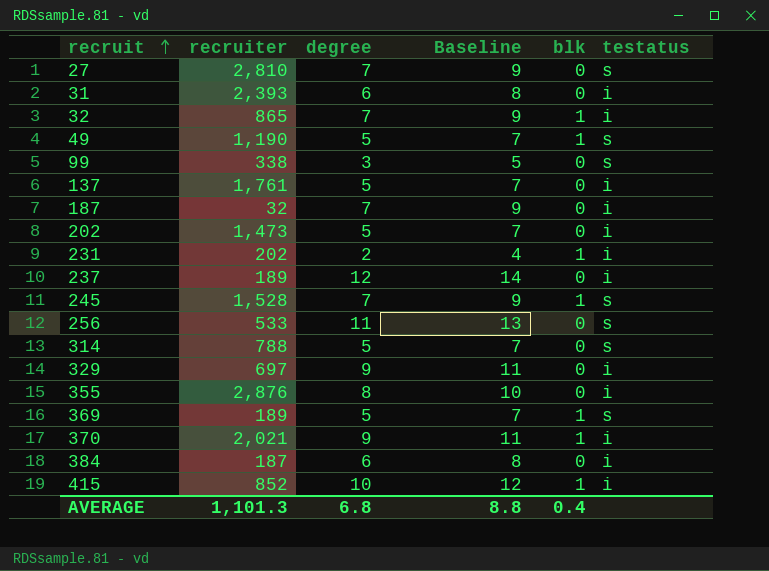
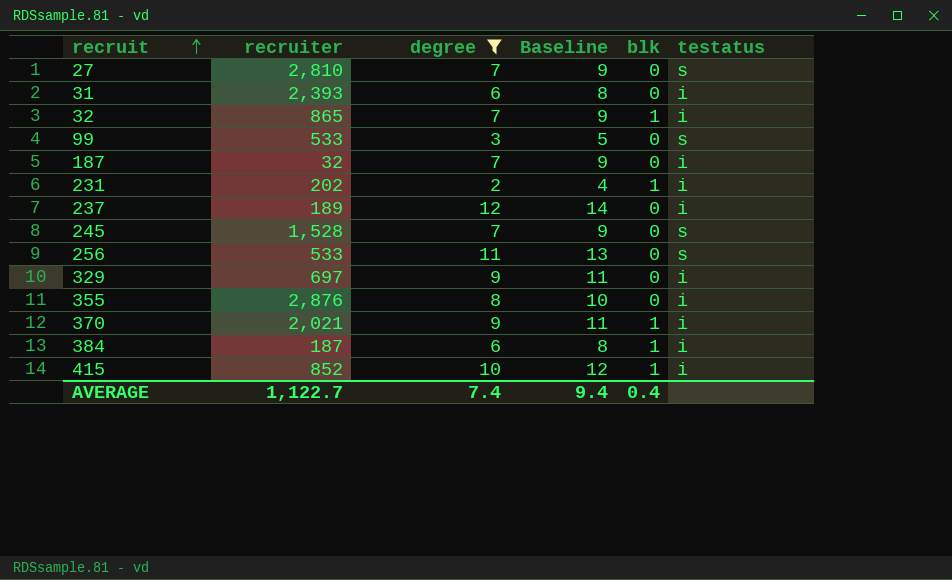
filter: none -> degree != 5
99 | recruiter: 338 -> 533
245 | blk: 1 -> 0
384 | blk: 0 -> 1
AVERAGE | recruiter: 1,101.3 -> 1,122.7
AVERAGE | degree: 6.8 -> 7.4
AVERAGE | Baseline: 8.8 -> 9.4

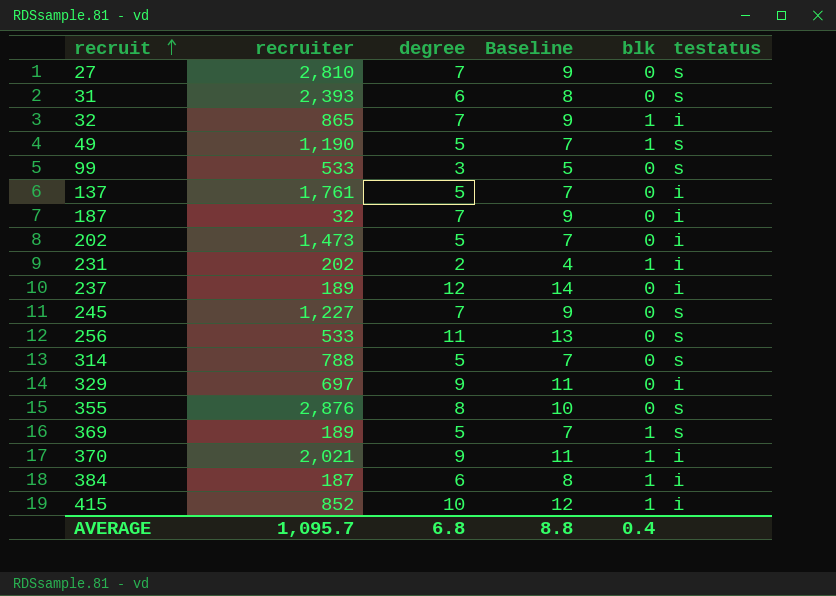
filter: degree != 5 -> none
31 | testatus: i -> s
245 | recruiter: 1,528 -> 1,227
355 | testatus: i -> s
AVERAGE | recruiter: 1,122.7 -> 1,095.7
AVERAGE | degree: 7.4 -> 6.8
AVERAGE | Baseline: 9.4 -> 8.8

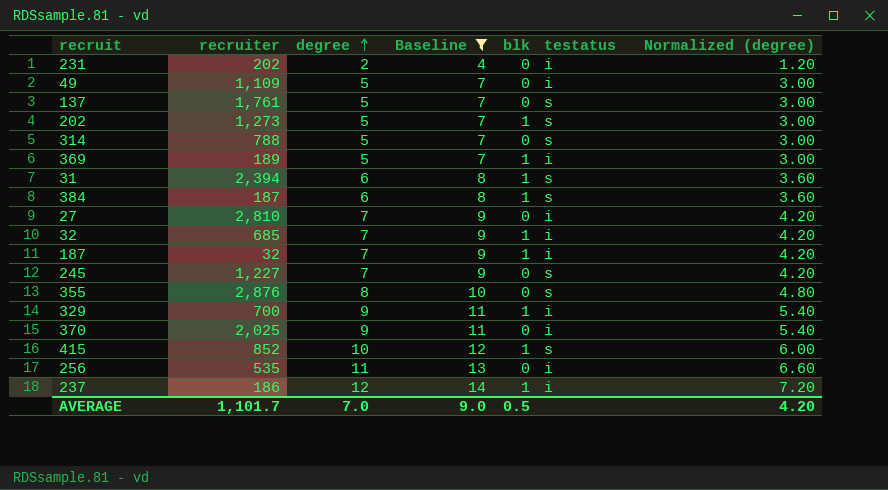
filter: none -> Baseline != 5
row order: recruit ascending -> degree ascending
column Normalized (degree) | formula: none -> [degree] * 0.6
231 | blk: 1 -> 0
49 | recruiter: 1,190 -> 1,109
49 | blk: 1 -> 0
49 | testatus: s -> i
137 | testatus: i -> s
202 | recruiter: 1,473 -> 1,273
202 | blk: 0 -> 1
202 | testatus: i -> s
369 | testatus: s -> i
31 | recruiter: 2,393 -> 2,394
31 | blk: 0 -> 1
384 | testatus: i -> s
27 | testatus: s -> i
32 | recruiter: 865 -> 685
187 | blk: 0 -> 1
329 | recruiter: 697 -> 700
329 | blk: 0 -> 1
370 | recruiter: 2,021 -> 2,025
370 | blk: 1 -> 0
415 | testatus: i -> s
256 | recruiter: 533 -> 535
256 | testatus: s -> i
237 | recruiter: 189 -> 186
237 | blk: 0 -> 1
AVERAGE | recruiter: 1,095.7 -> 1,101.7
AVERAGE | degree: 6.8 -> 7.0
AVERAGE | Baseline: 8.8 -> 9.0
AVERAGE | blk: 0.4 -> 0.5

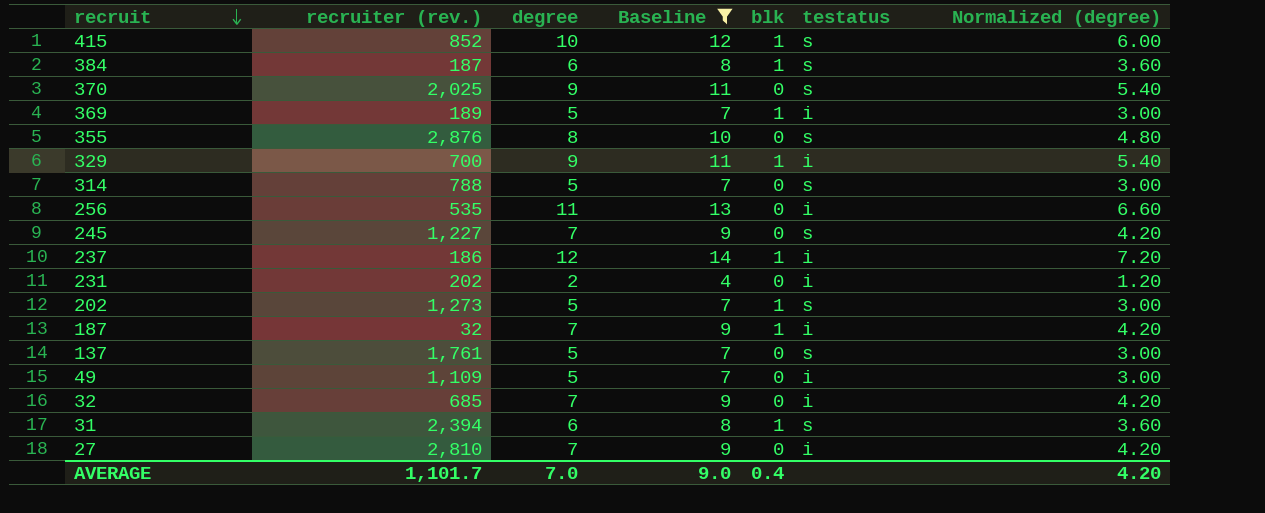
row order: degree ascending -> recruit descending
column name: recruiter -> recruiter (rev.)
370 | testatus: i -> s
32 | blk: 1 -> 0
AVERAGE | blk: 0.5 -> 0.4

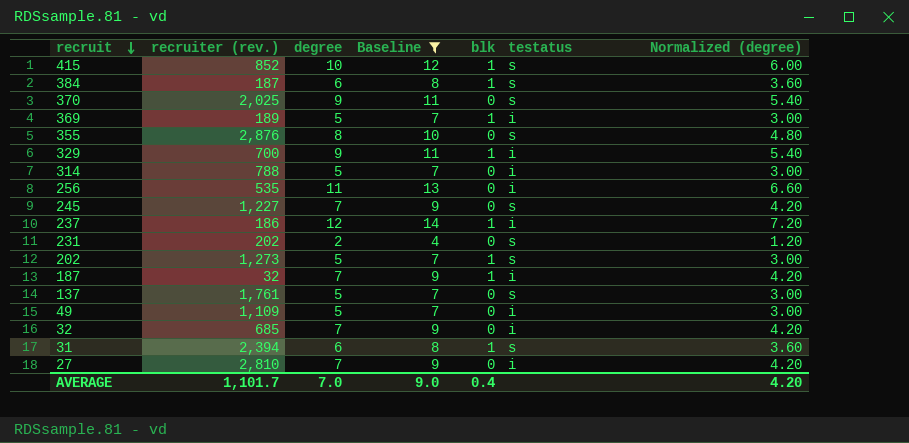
314 | testatus: s -> i
231 | testatus: i -> s

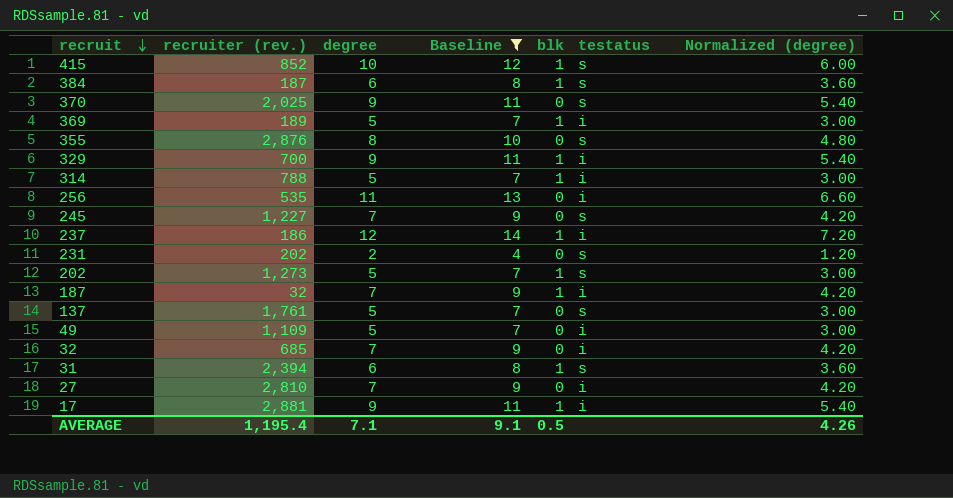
314 | blk: 0 -> 1
row 17: none -> 2,881 | 9 | 11 | 1 | i | 5.40
AVERAGE | recruiter (rev.): 1,101.7 -> 1,195.4
AVERAGE | degree: 7.0 -> 7.1
AVERAGE | Baseline: 9.0 -> 9.1
AVERAGE | blk: 0.4 -> 0.5
AVERAGE | Normalized (degree): 4.20 -> 4.26

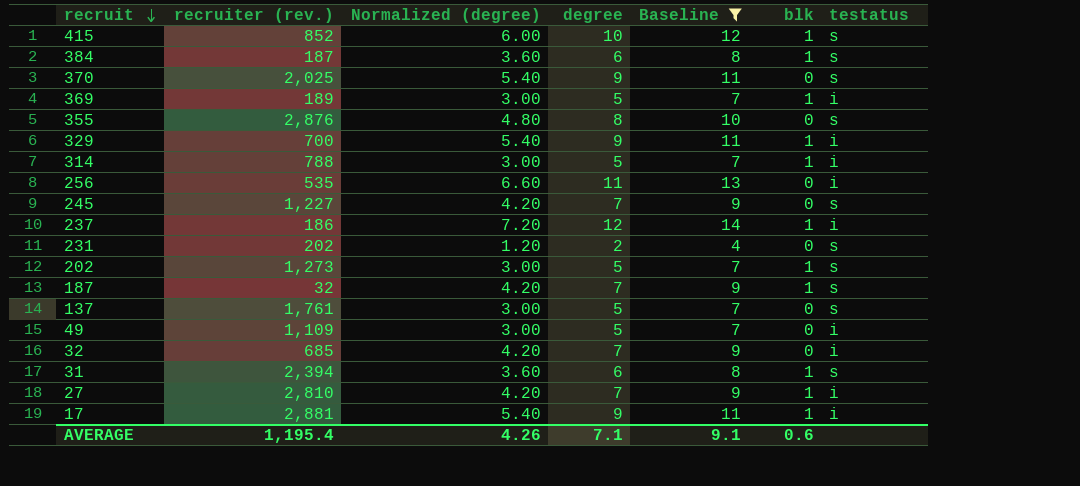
column Normalized (degree) | position: 7 -> 3
187 | testatus: i -> s
27 | blk: 0 -> 1
AVERAGE | blk: 0.5 -> 0.6

